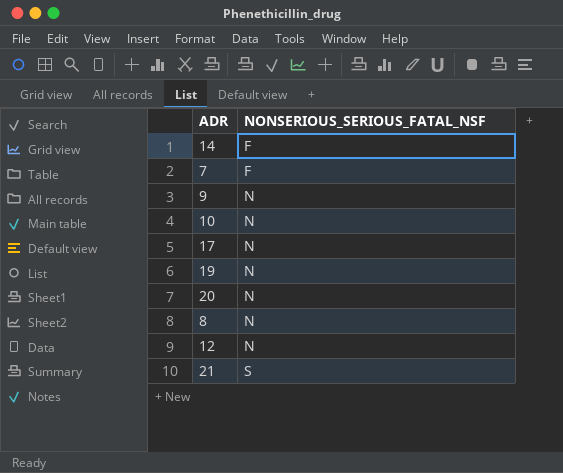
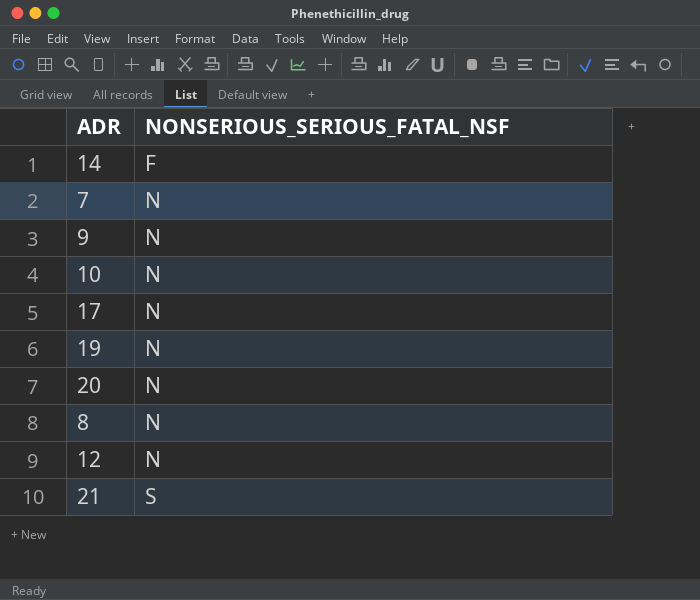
7 | NONSERIOUS_SERIOUS_FATAL_NSF: F -> N

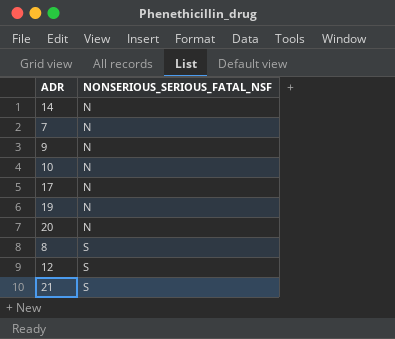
14 | NONSERIOUS_SERIOUS_FATAL_NSF: F -> N
8 | NONSERIOUS_SERIOUS_FATAL_NSF: N -> S
12 | NONSERIOUS_SERIOUS_FATAL_NSF: N -> S

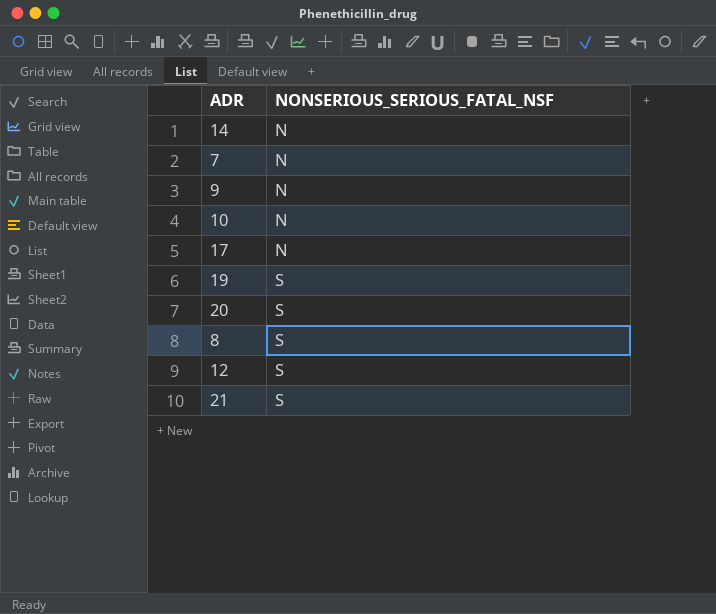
19 | NONSERIOUS_SERIOUS_FATAL_NSF: N -> S
20 | NONSERIOUS_SERIOUS_FATAL_NSF: N -> S

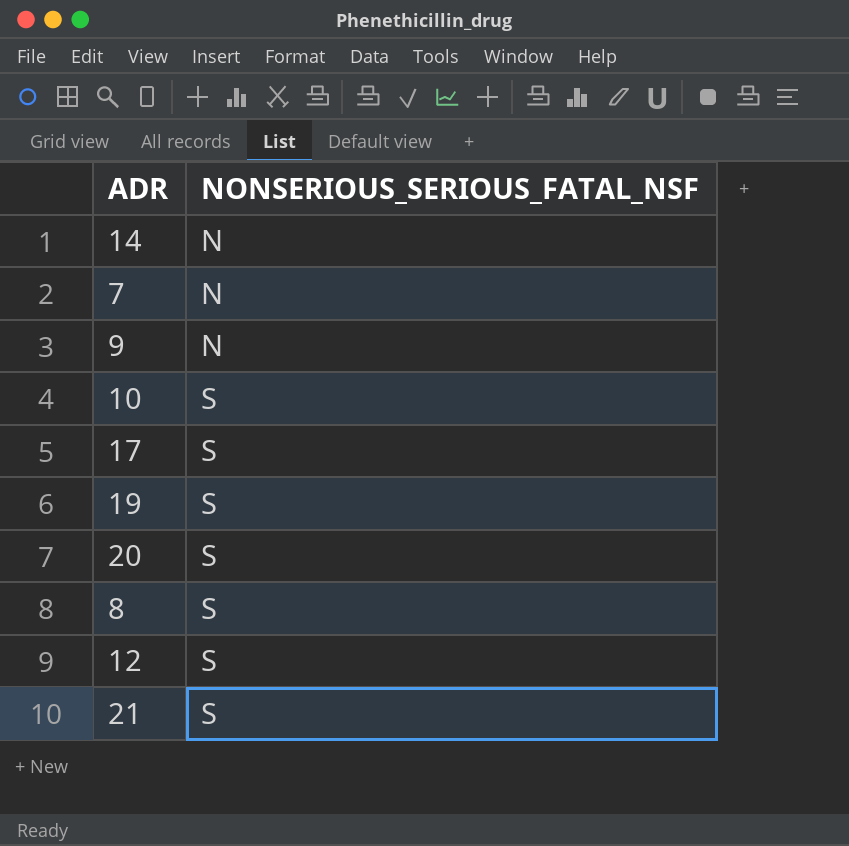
10 | NONSERIOUS_SERIOUS_FATAL_NSF: N -> S
17 | NONSERIOUS_SERIOUS_FATAL_NSF: N -> S

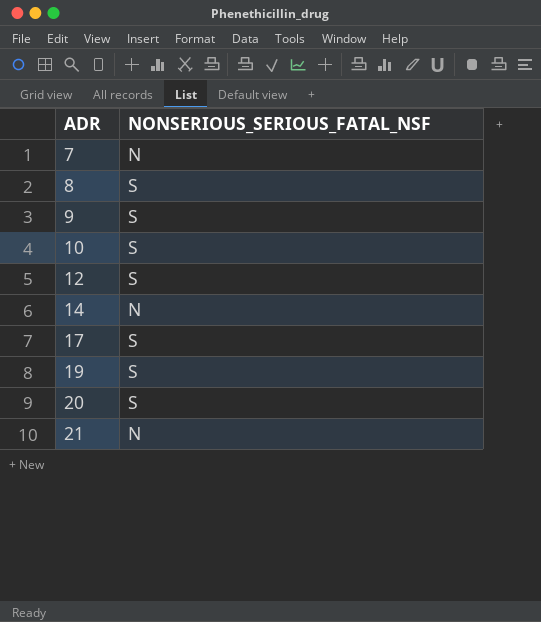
row order: NONSERIOUS_SERIOUS_FATAL_NSF ascending -> ADR ascending
9 | NONSERIOUS_SERIOUS_FATAL_NSF: N -> S
21 | NONSERIOUS_SERIOUS_FATAL_NSF: S -> N

